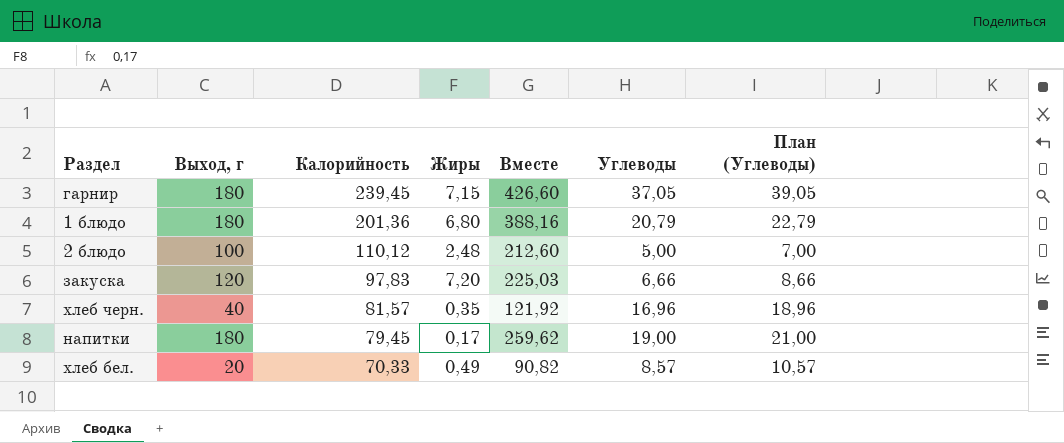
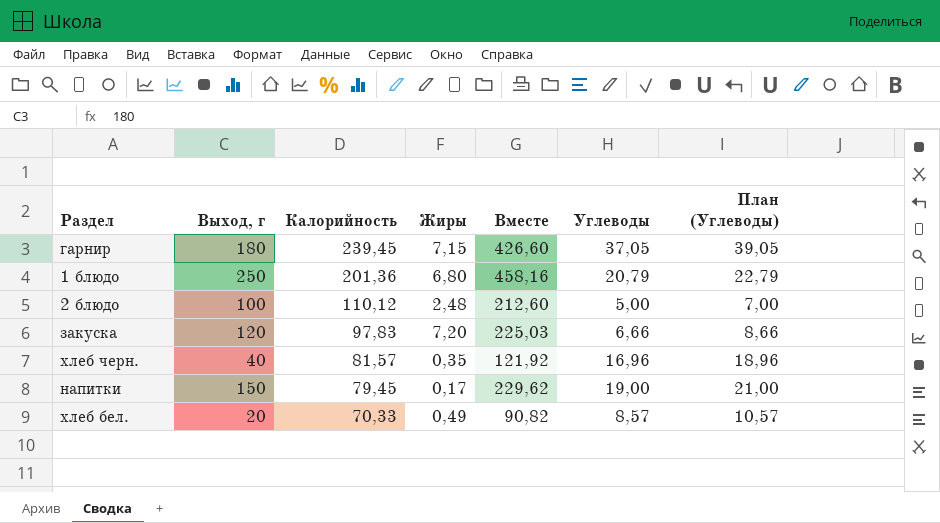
1 блюдо | Выход, г: 180 -> 250
1 блюдо | Вместе: 388,16 -> 458,16
напитки | Выход, г: 180 -> 150
напитки | Вместе: 259,62 -> 229,62

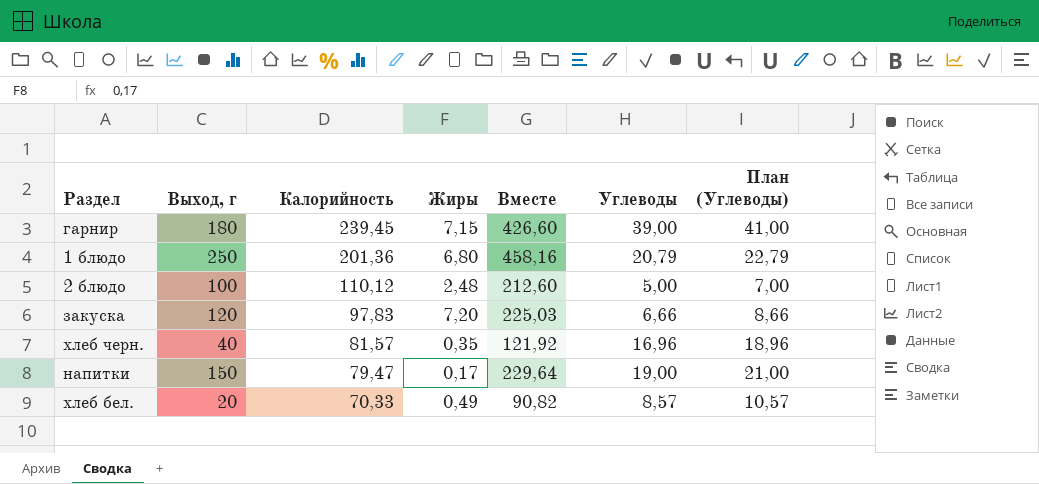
гарнир | Углеводы: 37,05 -> 39,00
гарнир | План (Углеводы): 39,05 -> 41,00
напитки | Калорийность: 79,45 -> 79,47
напитки | Вместе: 229,62 -> 229,64

